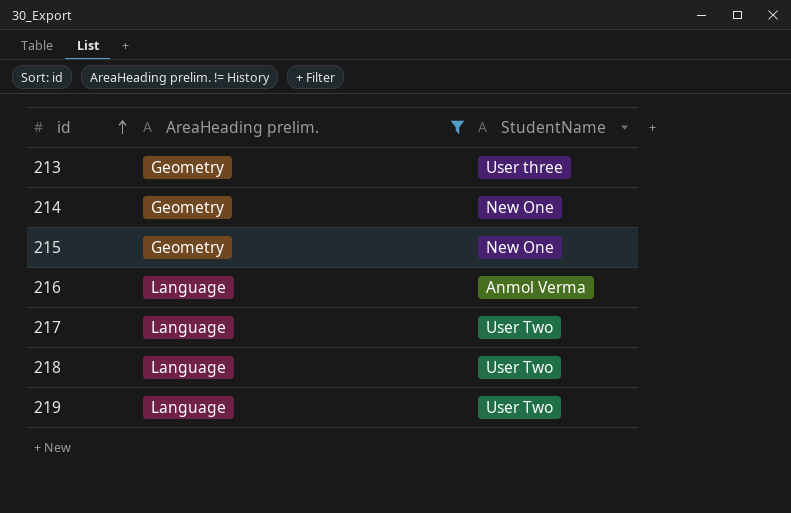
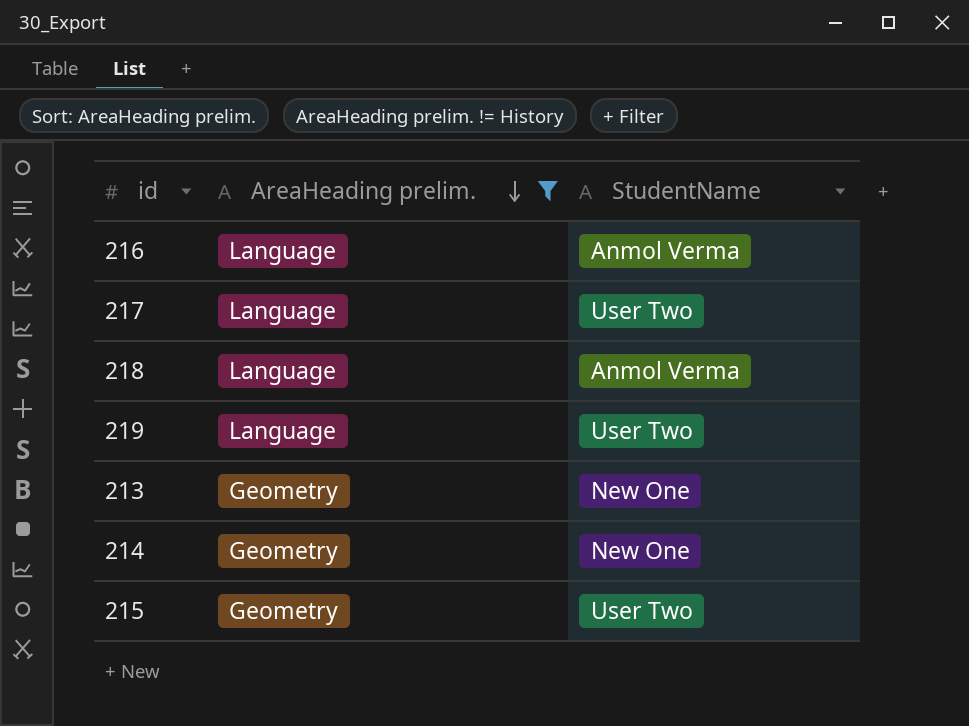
row order: id ascending -> AreaHeading prelim. descending
218 | StudentName: User Two -> Anmol Verma
213 | StudentName: User three -> New One
215 | StudentName: New One -> User Two

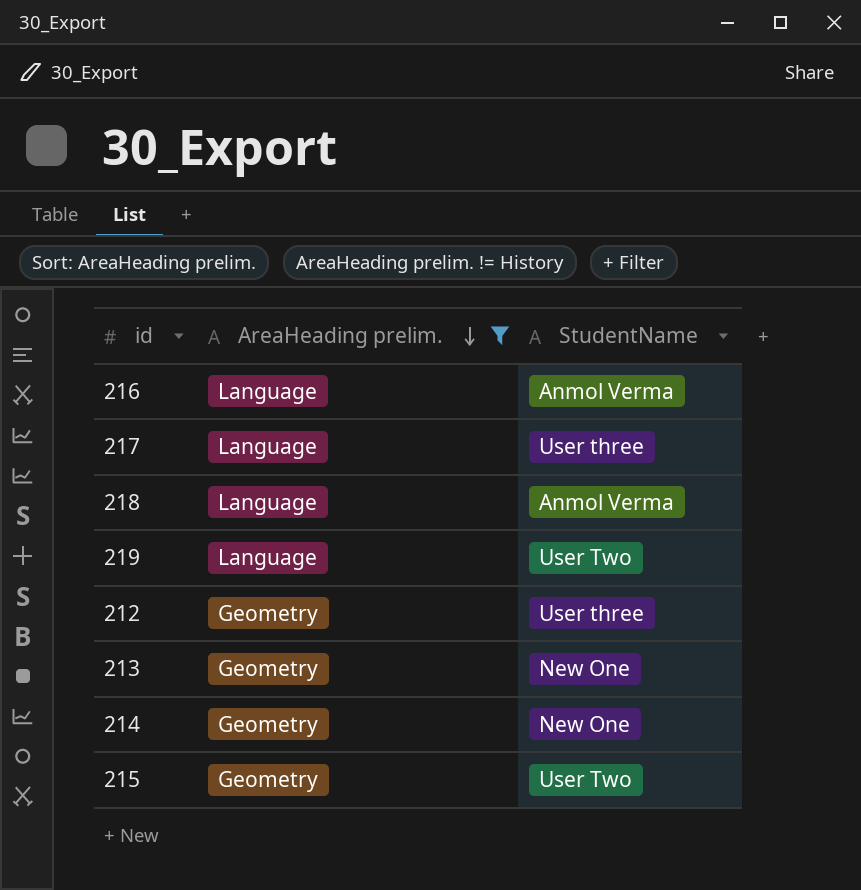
217 | StudentName: User Two -> User three
row 212: none -> Geometry | User three

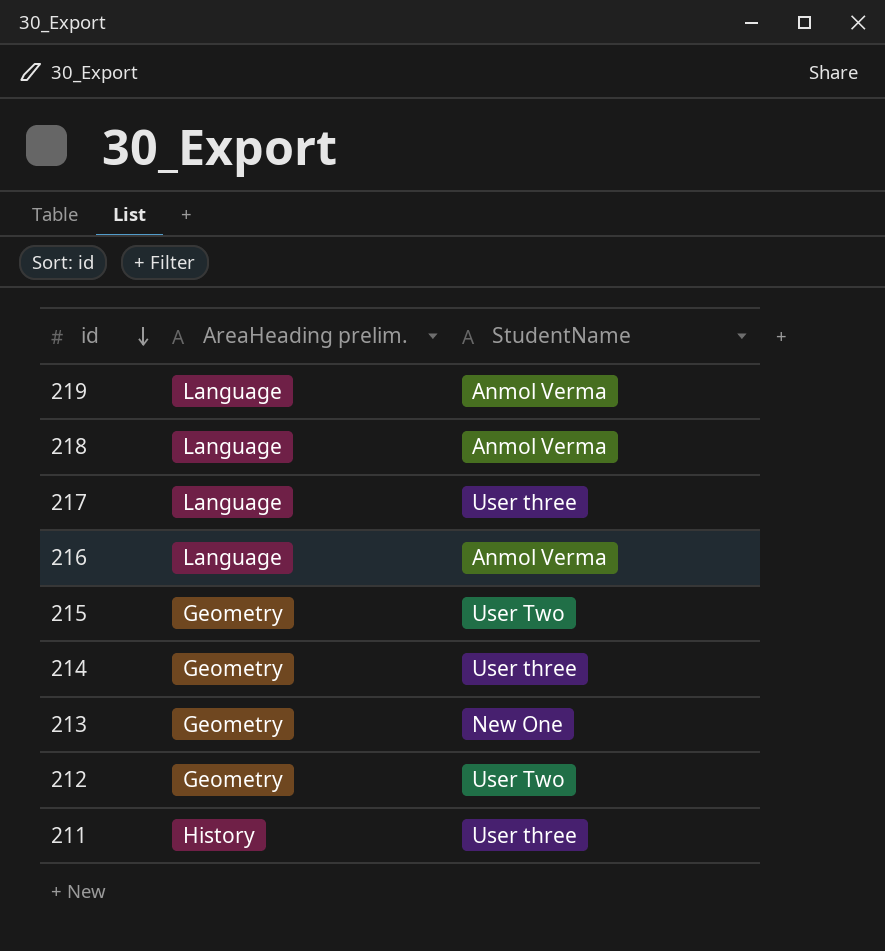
filter: AreaHeading prelim. != History -> none
row order: AreaHeading prelim. descending -> id descending
219 | StudentName: User Two -> Anmol Verma
214 | StudentName: New One -> User three
212 | StudentName: User three -> User Two

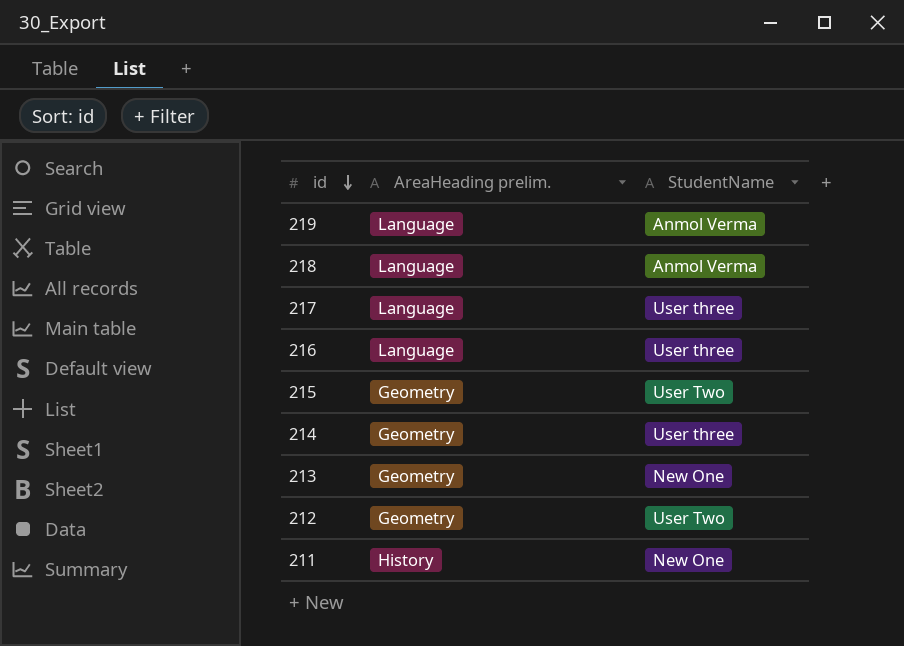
216 | StudentName: Anmol Verma -> User three
211 | StudentName: User three -> New One

